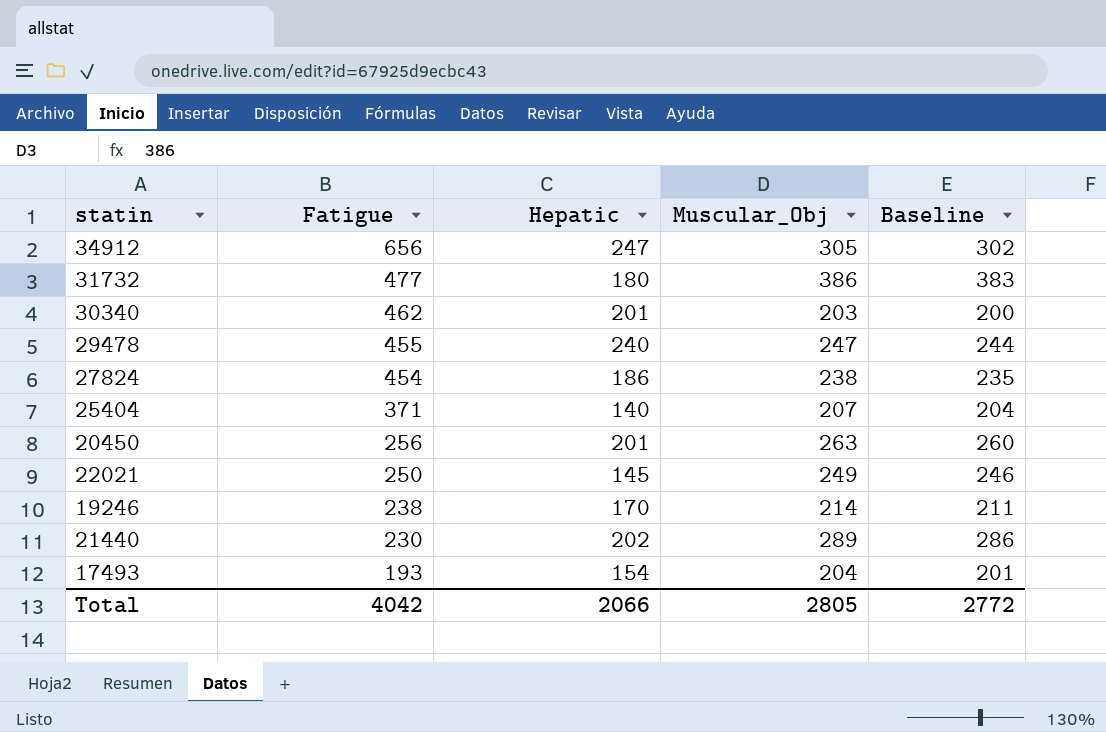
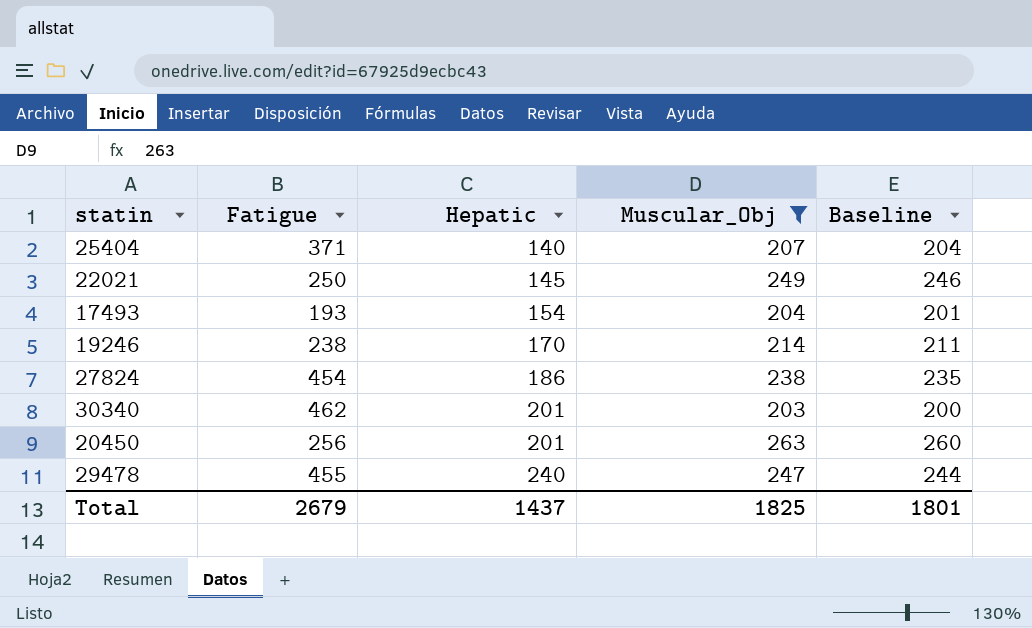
filter: none -> Muscular_Obj <= 263
row order: Fatigue descending -> Hepatic ascending
Total | Fatigue: 4042 -> 2679
Total | Hepatic: 2066 -> 1437
Total | Muscular_Obj: 2805 -> 1825
Total | Baseline: 2772 -> 1801

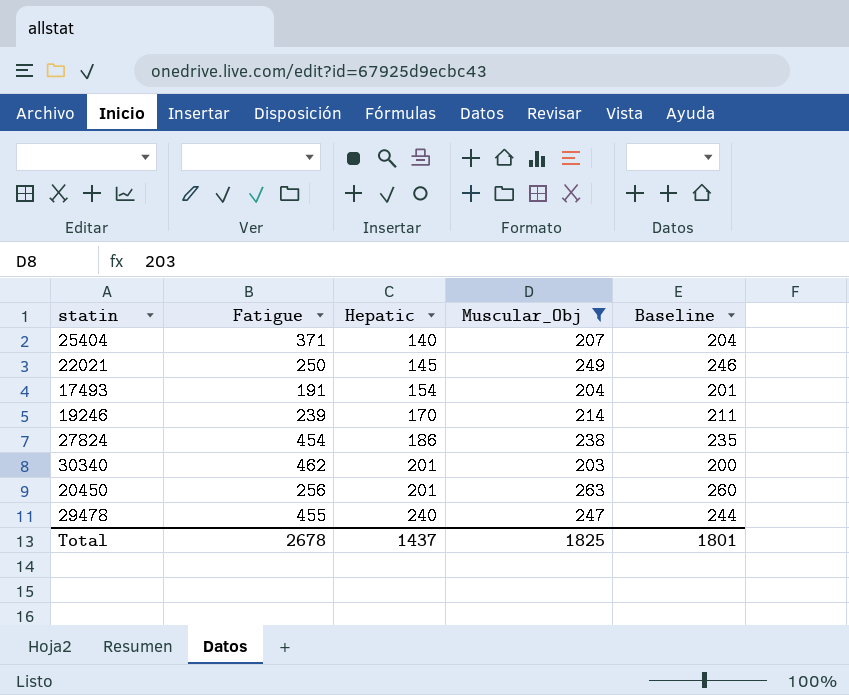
17493 | Fatigue: 193 -> 191
19246 | Fatigue: 238 -> 239
Total | Fatigue: 2679 -> 2678

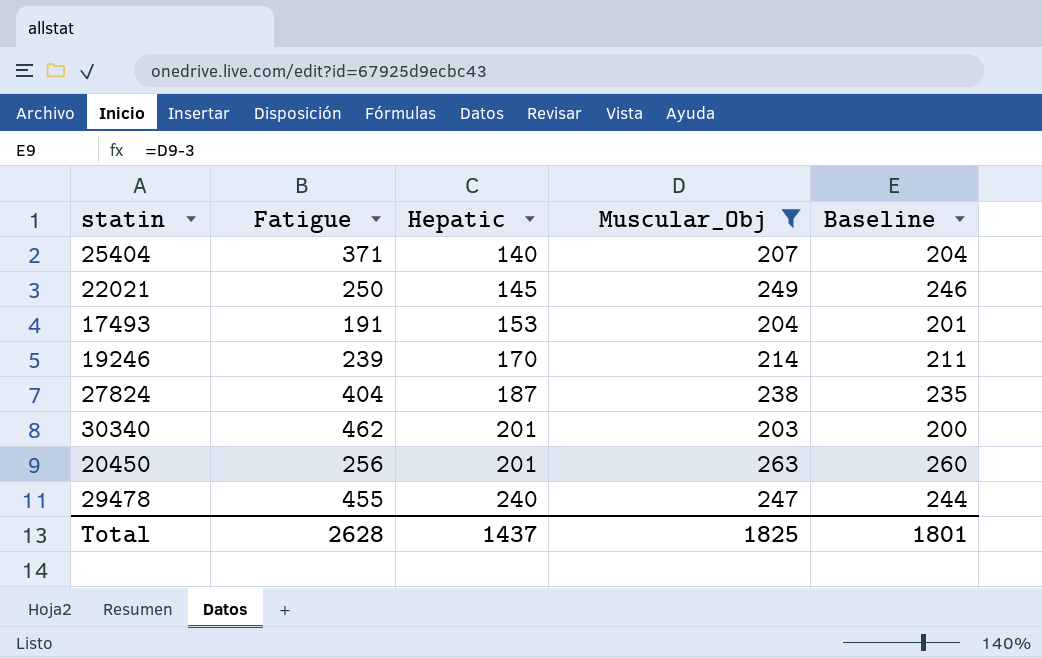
17493 | Hepatic: 154 -> 153
27824 | Fatigue: 454 -> 404
27824 | Hepatic: 186 -> 187
Total | Fatigue: 2678 -> 2628

